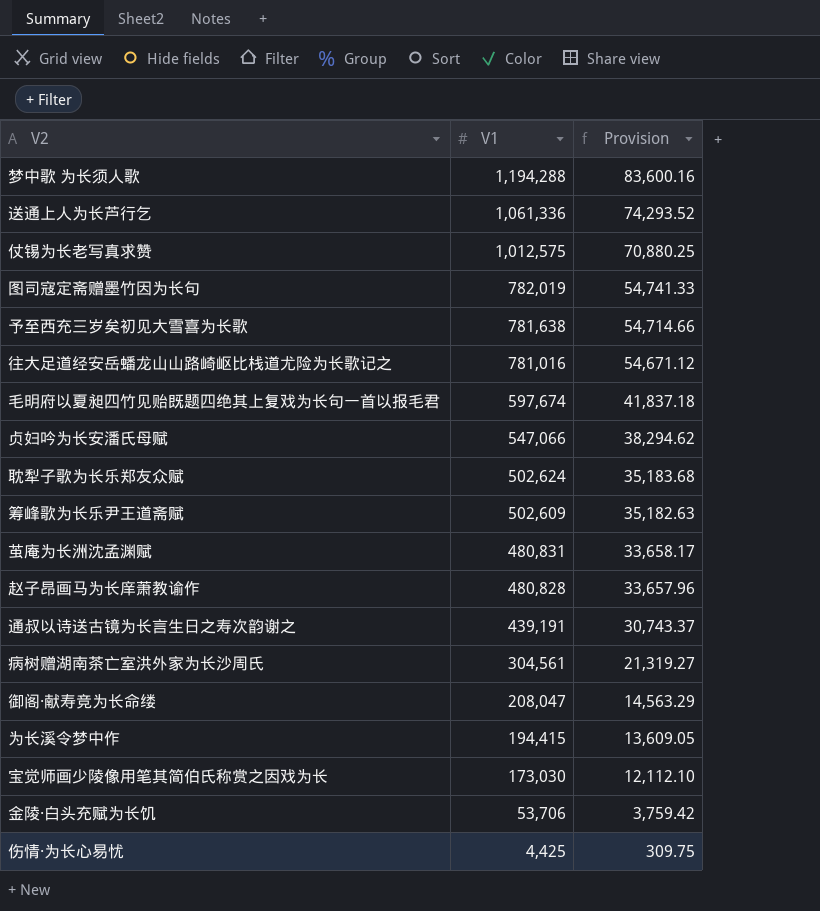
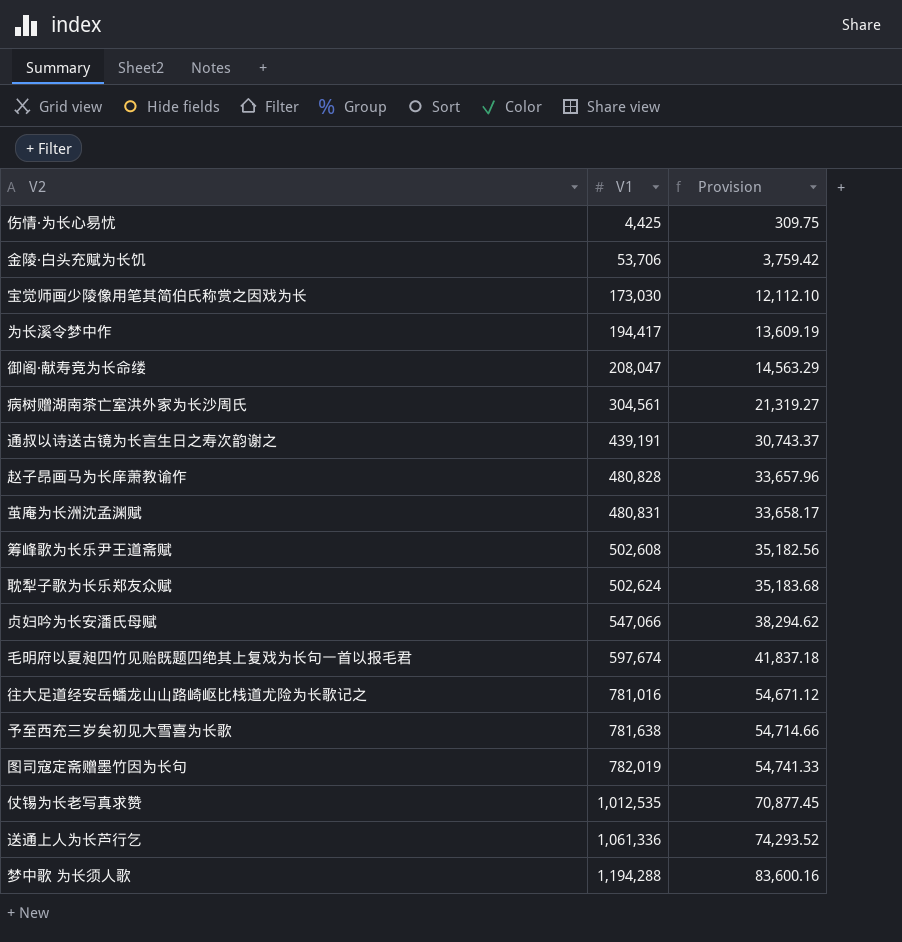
row order: V1 descending -> V1 ascending
为长溪令梦中作 | V1: 194,415 -> 194,417
为长溪令梦中作 | Provision: 13,609.05 -> 13,609.19
筹峰歌为长乐尹王道斋赋 | V1: 502,609 -> 502,608
筹峰歌为长乐尹王道斋赋 | Provision: 35,182.63 -> 35,182.56
仗锡为长老写真求赞 | V1: 1,012,575 -> 1,012,535
仗锡为长老写真求赞 | Provision: 70,880.25 -> 70,877.45

